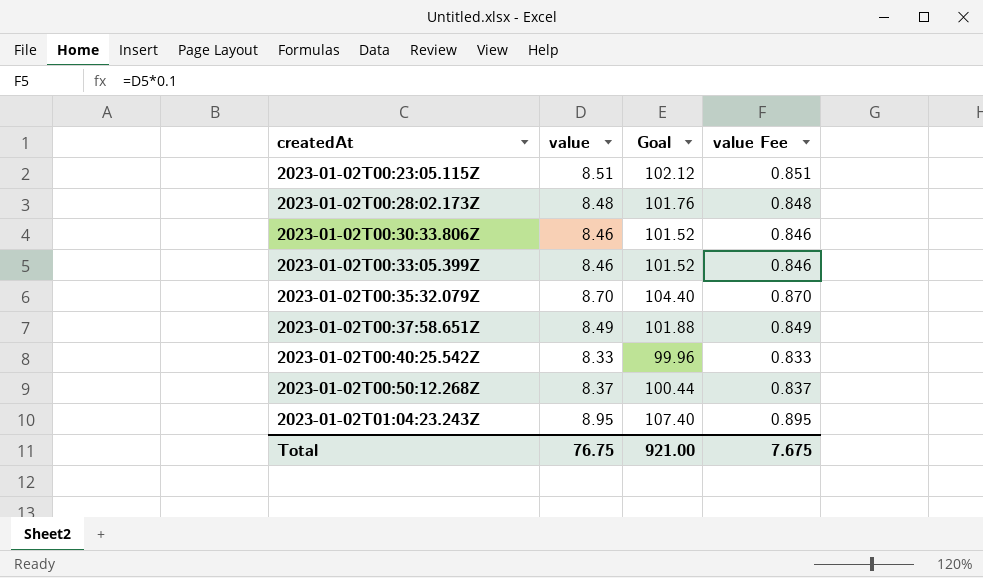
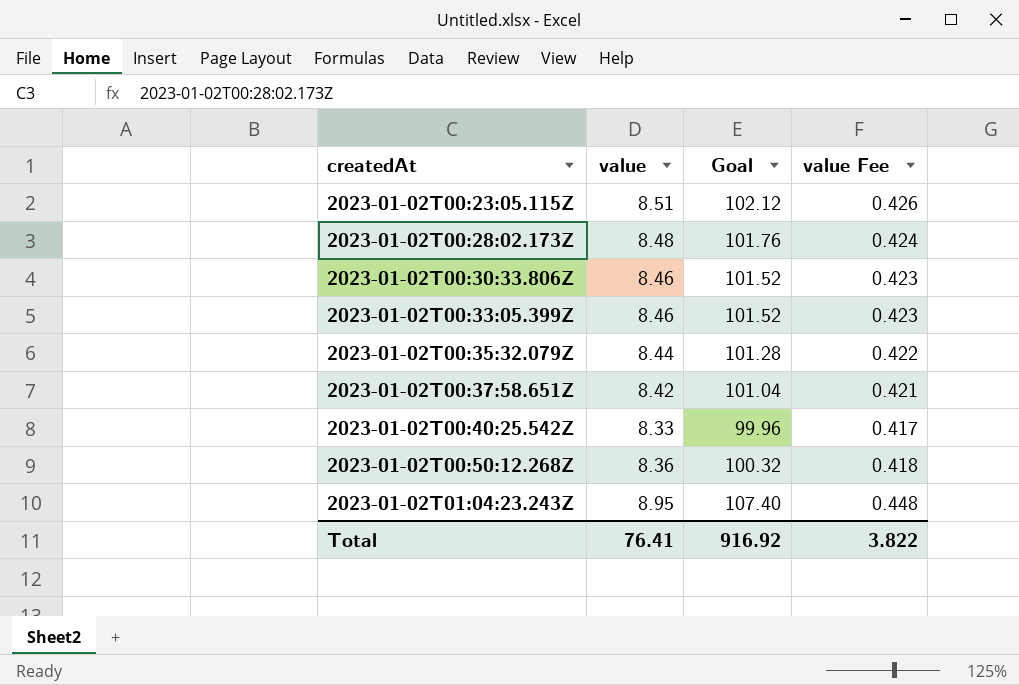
column value Fee | formula: [value] * 0.1 -> [value] * 0.05
2023-01-02T00:35:32.079Z | value: 8.70 -> 8.44
2023-01-02T00:35:32.079Z | Goal: 104.40 -> 101.28
2023-01-02T00:37:58.651Z | value: 8.49 -> 8.42
2023-01-02T00:37:58.651Z | Goal: 101.88 -> 101.04
2023-01-02T00:50:12.268Z | value: 8.37 -> 8.36
2023-01-02T00:50:12.268Z | Goal: 100.44 -> 100.32
Total | value: 76.75 -> 76.41
Total | Goal: 921.00 -> 916.92
Total | value Fee: 7.675 -> 3.822

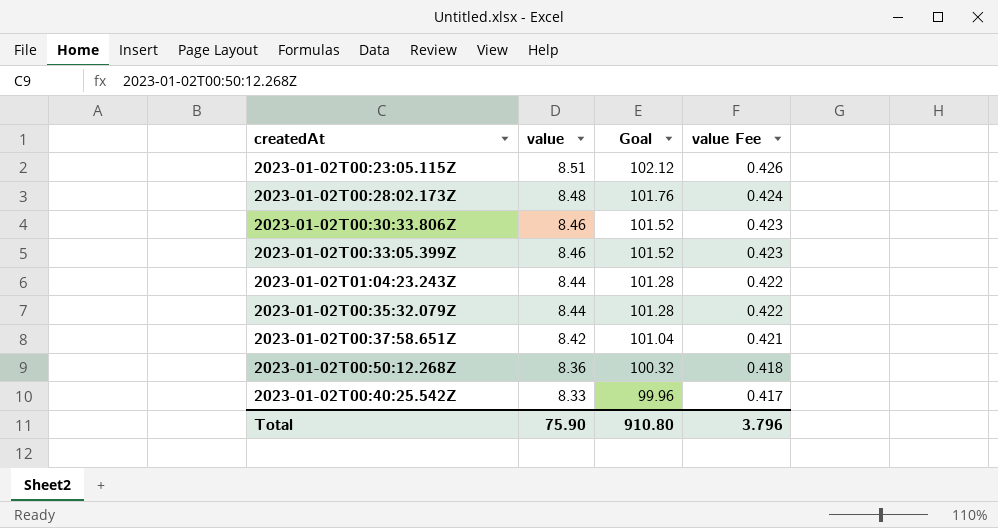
row order: createdAt ascending -> value descending
2023-01-02T01:04:23.243Z | value: 8.95 -> 8.44
2023-01-02T01:04:23.243Z | Goal: 107.40 -> 101.28
2023-01-02T01:04:23.243Z | value Fee: 0.448 -> 0.422
Total | value: 76.41 -> 75.90
Total | Goal: 916.92 -> 910.80
Total | value Fee: 3.822 -> 3.796

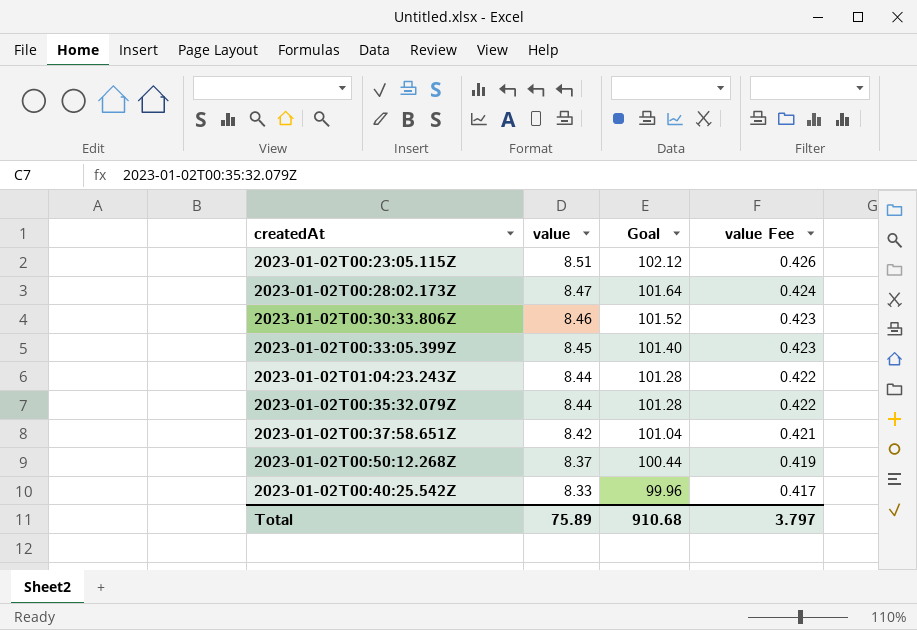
2023-01-02T00:28:02.173Z | value: 8.48 -> 8.47
2023-01-02T00:28:02.173Z | Goal: 101.76 -> 101.64
2023-01-02T00:33:05.399Z | value: 8.46 -> 8.45
2023-01-02T00:33:05.399Z | Goal: 101.52 -> 101.40
2023-01-02T00:50:12.268Z | value: 8.36 -> 8.37
2023-01-02T00:50:12.268Z | Goal: 100.32 -> 100.44
2023-01-02T00:50:12.268Z | value Fee: 0.418 -> 0.419
Total | value: 75.90 -> 75.89
Total | Goal: 910.80 -> 910.68
Total | value Fee: 3.796 -> 3.797

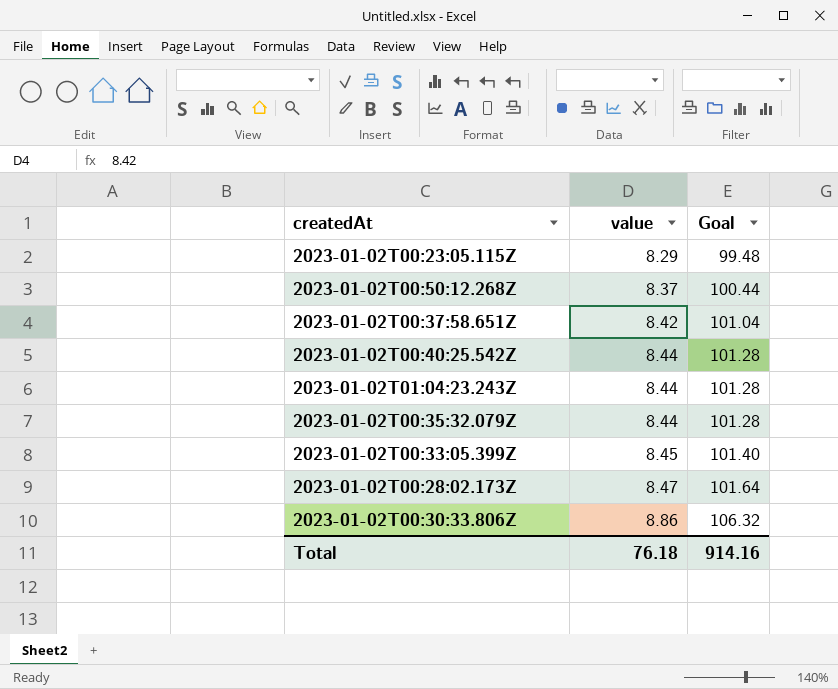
row order: value descending -> value ascending
column value Fee | formula: [value] * 0.05 -> none
2023-01-02T00:23:05.115Z | value: 8.51 -> 8.29
2023-01-02T00:23:05.115Z | Goal: 102.12 -> 99.48
2023-01-02T00:40:25.542Z | value: 8.33 -> 8.44
2023-01-02T00:40:25.542Z | Goal: 99.96 -> 101.28
2023-01-02T00:30:33.806Z | value: 8.46 -> 8.86
2023-01-02T00:30:33.806Z | Goal: 101.52 -> 106.32
Total | value: 75.89 -> 76.18
Total | Goal: 910.68 -> 914.16

